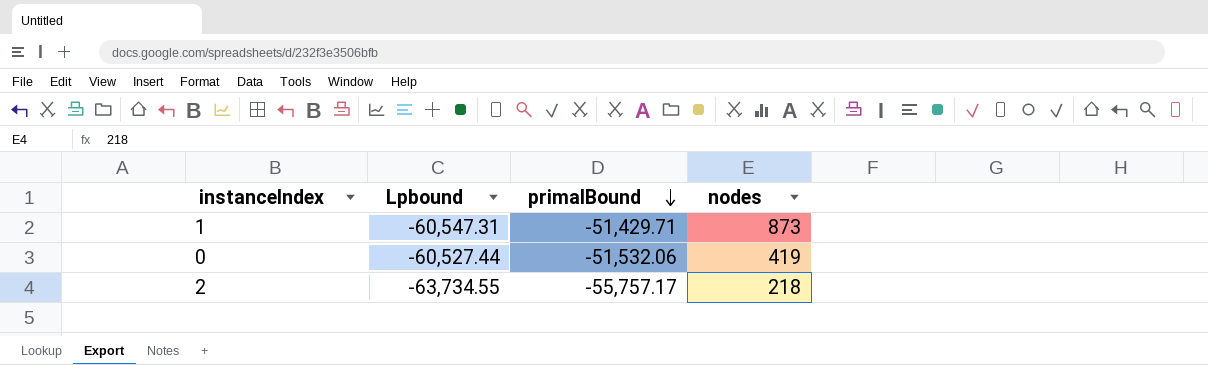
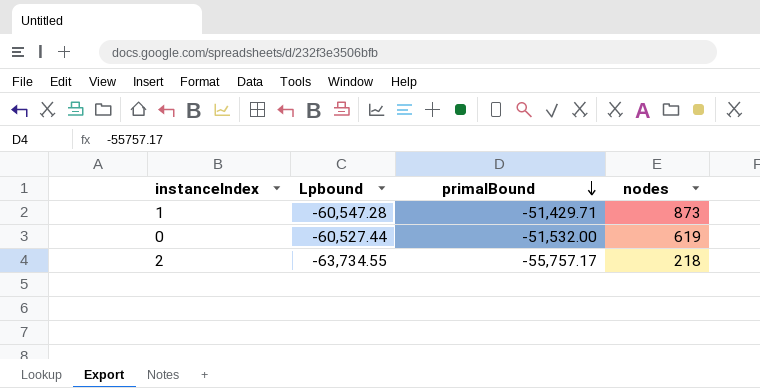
1 | Lpbound: -60,547.31 -> -60,547.28
0 | primalBound: -51,532.06 -> -51,532.00
0 | nodes: 419 -> 619

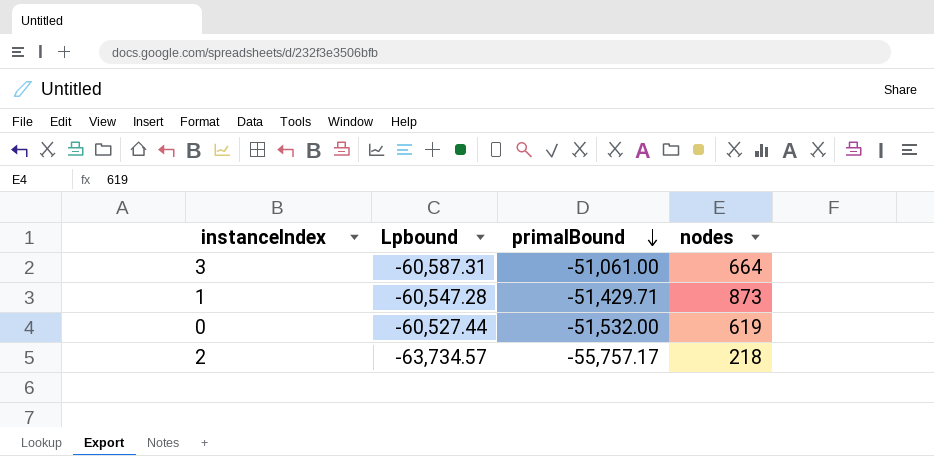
row 3: none -> -60,587.31 | -51,061.00 | 664
2 | Lpbound: -63,734.55 -> -63,734.57

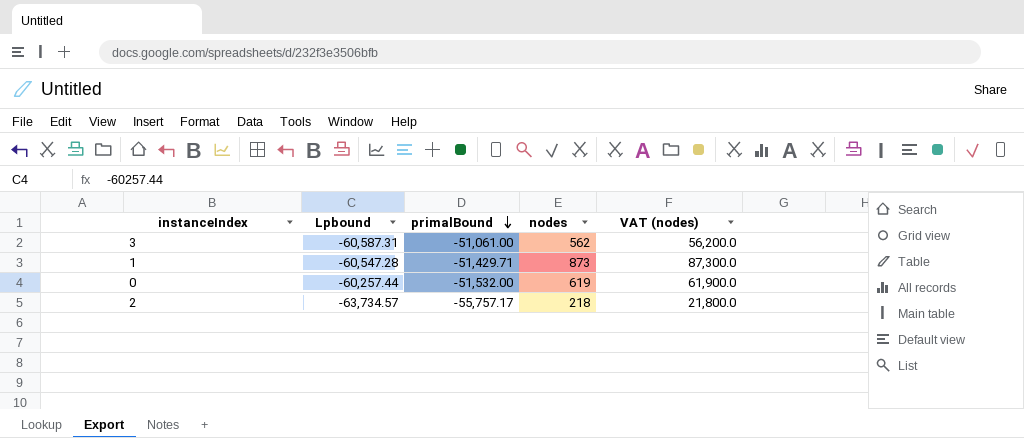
column VAT (nodes) | formula: none -> [nodes] * 100
3 | nodes: 664 -> 562
0 | Lpbound: -60,527.44 -> -60,257.44

